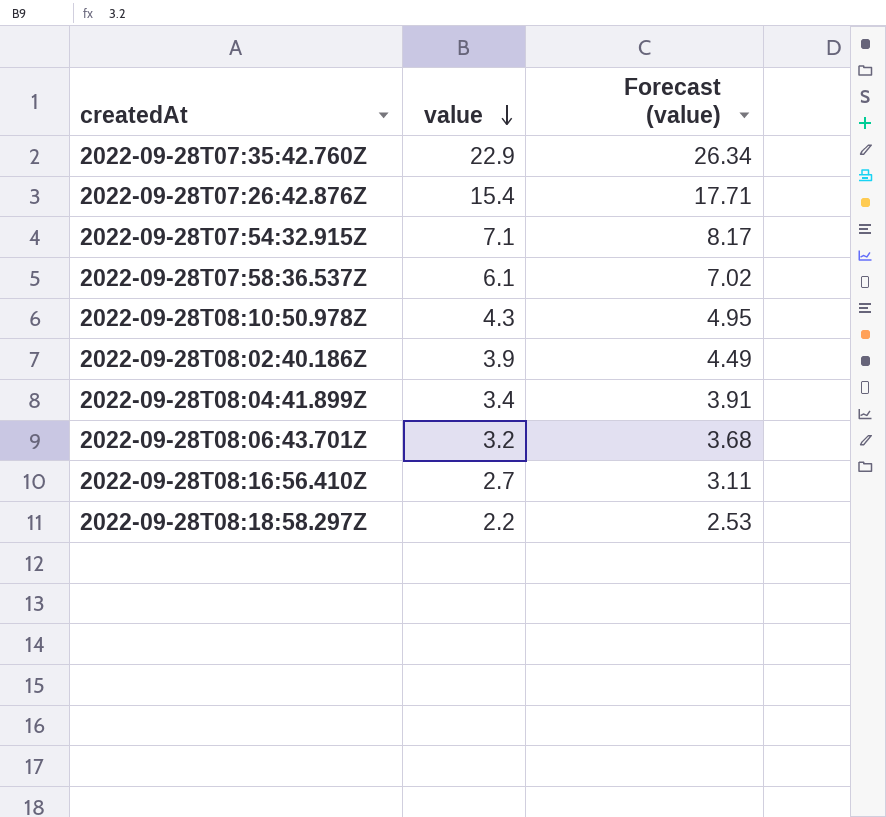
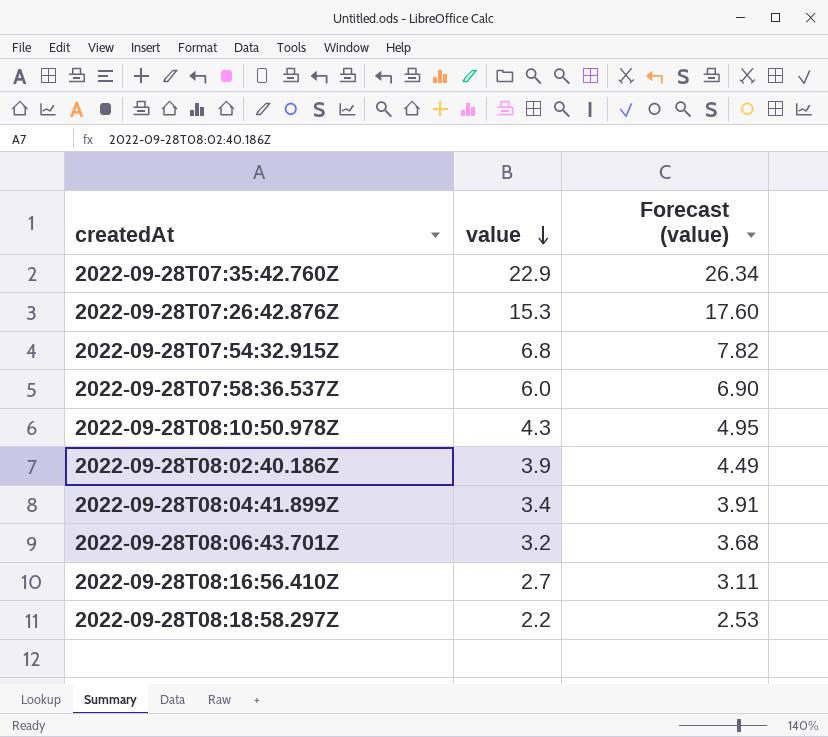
2022-09-28T07:26:42.876Z | value: 15.4 -> 15.3
2022-09-28T07:26:42.876Z | Forecast (value): 17.71 -> 17.60
2022-09-28T07:54:32.915Z | value: 7.1 -> 6.8
2022-09-28T07:54:32.915Z | Forecast (value): 8.17 -> 7.82
2022-09-28T07:58:36.537Z | value: 6.1 -> 6.0
2022-09-28T07:58:36.537Z | Forecast (value): 7.02 -> 6.90

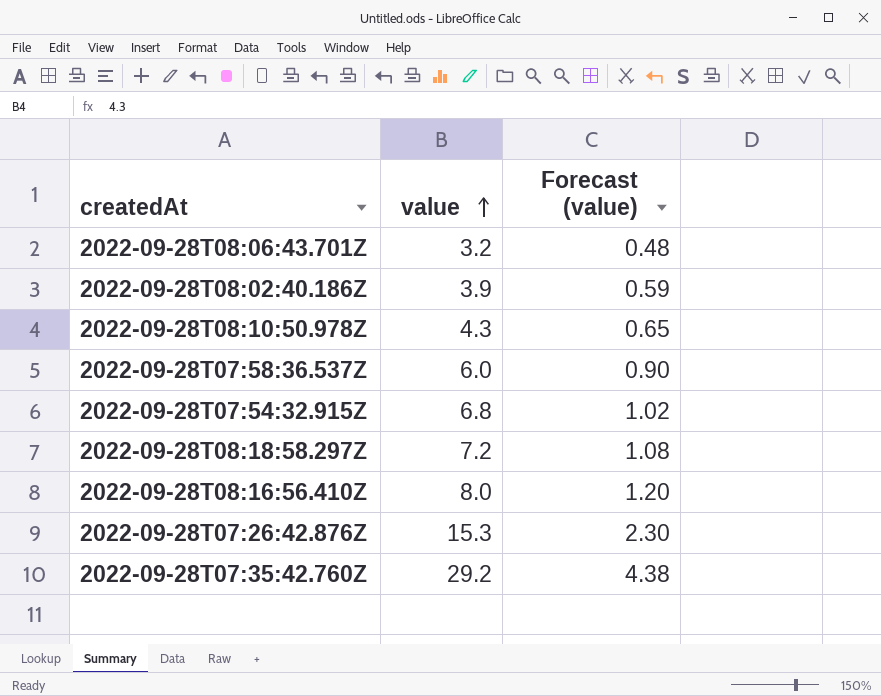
row order: value descending -> value ascending
column Forecast (value) | formula: [value] * 1.15 -> [value] * 0.15
row 2022-09-28T08:04:41.899Z: 3.4 | 3.91 -> none
2022-09-28T08:18:58.297Z | value: 2.2 -> 7.2
2022-09-28T08:16:56.410Z | value: 2.7 -> 8.0
2022-09-28T07:35:42.760Z | value: 22.9 -> 29.2

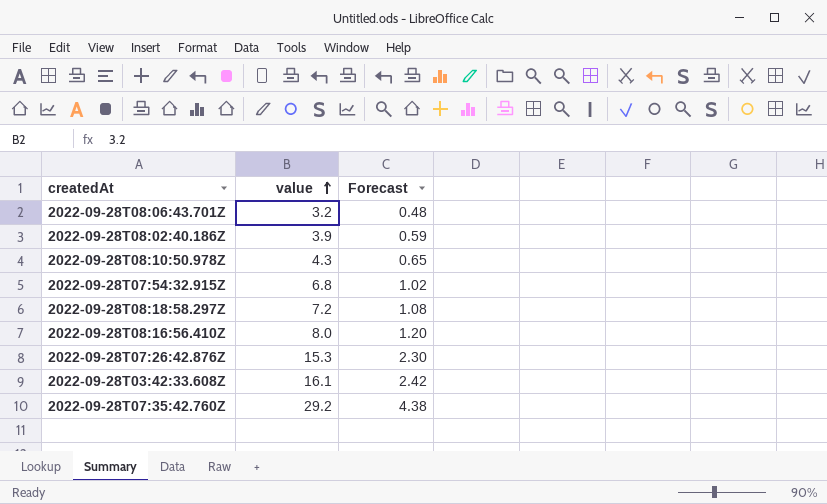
column name: Forecast (value) -> Forecast
row 2022-09-28T07:58:36.537Z: 6.0 | 0.90 -> none
row 2022-09-28T03:42:33.608Z: none -> 16.1 | 2.42

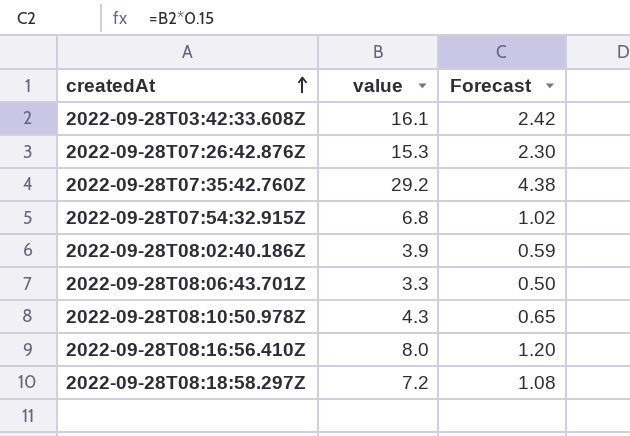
row order: value ascending -> createdAt ascending
2022-09-28T08:06:43.701Z | value: 3.2 -> 3.3
2022-09-28T08:06:43.701Z | Forecast: 0.48 -> 0.50

